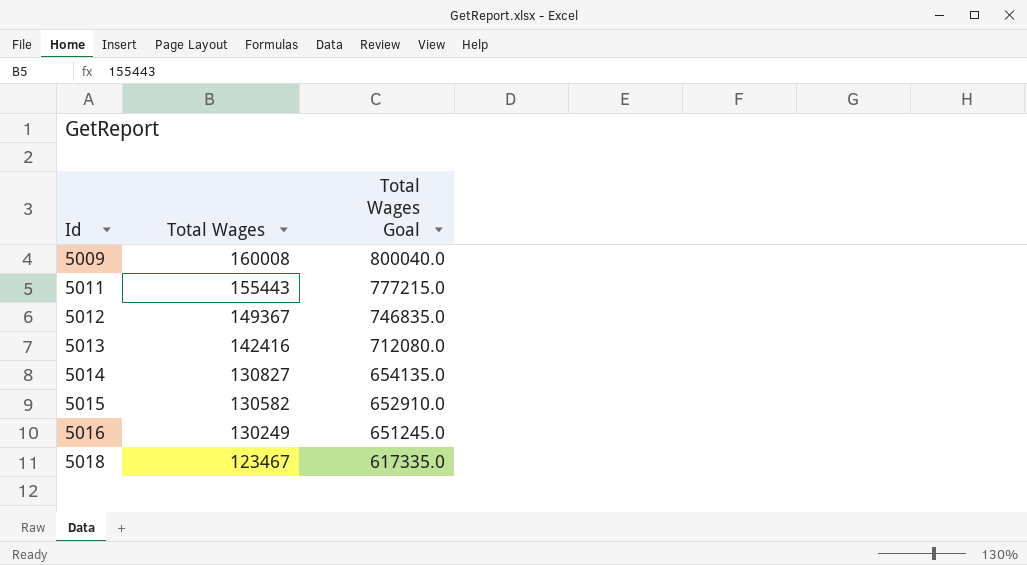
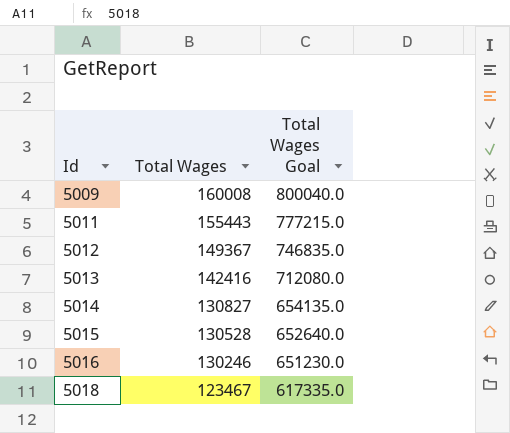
5015 | Total Wages: 130582 -> 130528
5015 | Total Wages Goal: 652910.0 -> 652640.0
5016 | Total Wages: 130249 -> 130246
5016 | Total Wages Goal: 651245.0 -> 651230.0

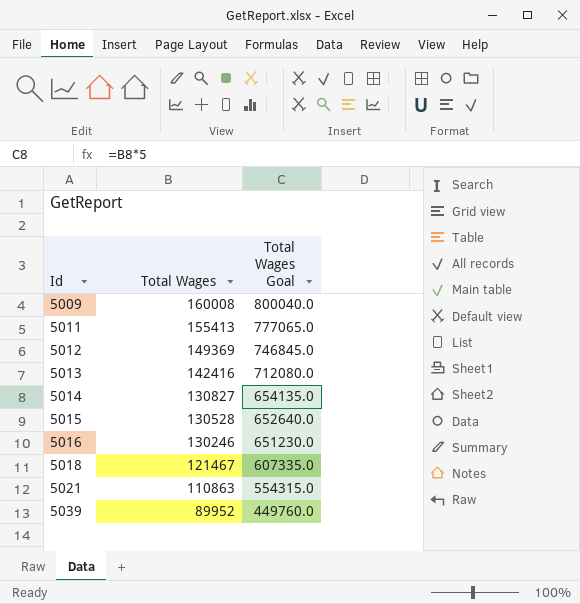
5011 | Total Wages: 155443 -> 155413
5011 | Total Wages Goal: 777215.0 -> 777065.0
5012 | Total Wages: 149367 -> 149369
5012 | Total Wages Goal: 746835.0 -> 746845.0
5018 | Total Wages: 123467 -> 121467
5018 | Total Wages Goal: 617335.0 -> 607335.0
row 5021: none -> 110863 | 554315.0
row 5039: none -> 89952 | 449760.0

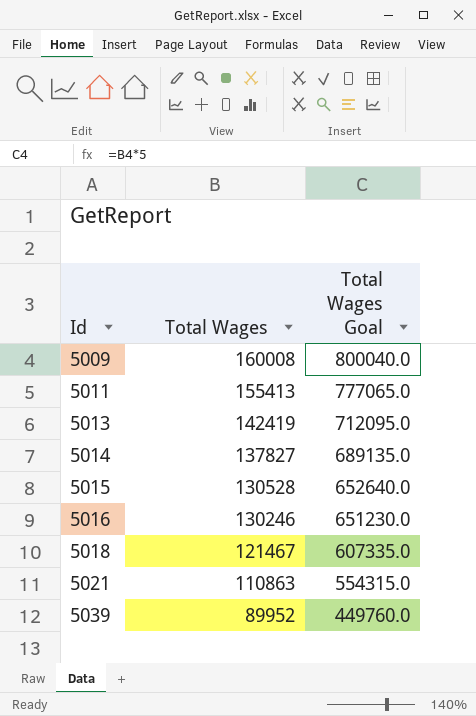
row 5012: 149369 | 746845.0 -> none
5013 | Total Wages: 142416 -> 142419
5013 | Total Wages Goal: 712080.0 -> 712095.0
5014 | Total Wages: 130827 -> 137827
5014 | Total Wages Goal: 654135.0 -> 689135.0

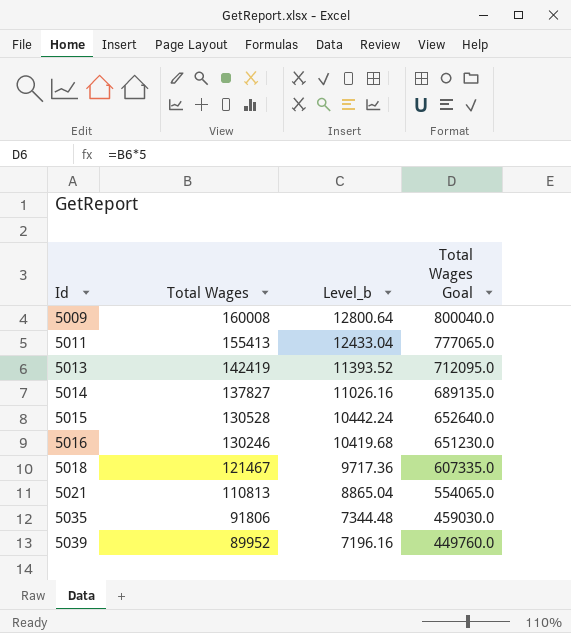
column Level_b | formula: none -> [Total Wages] * 0.08
5021 | Total Wages: 110863 -> 110813
5021 | Total Wages Goal: 554315.0 -> 554065.0
row 5035: none -> 91806 | 7344.48 | 459030.0

